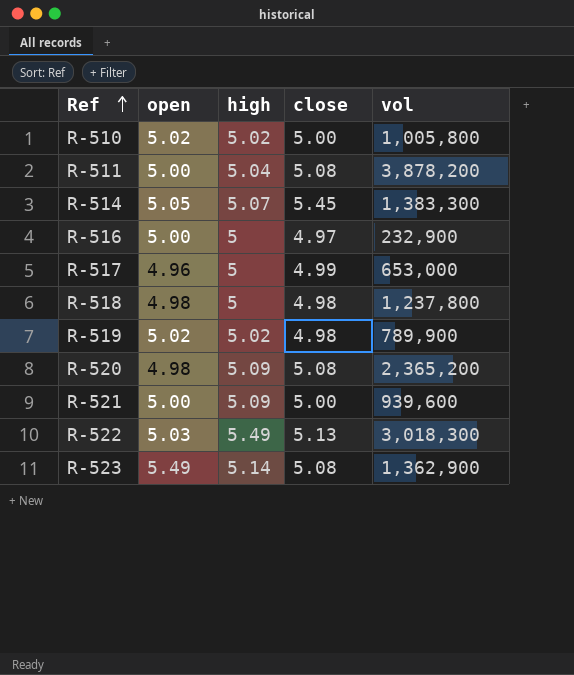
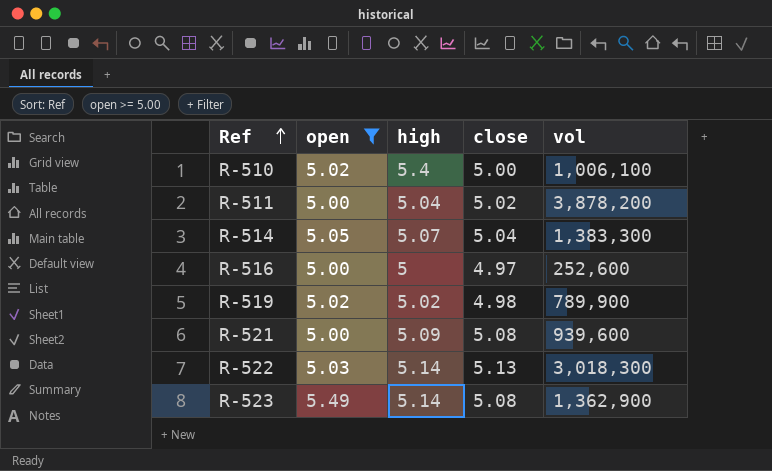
filter: none -> open >= 5.00
R-510 | high: 5.02 -> 5.4
R-510 | vol: 1,005,800 -> 1,006,100
R-511 | close: 5.08 -> 5.02
R-514 | close: 5.45 -> 5.04
R-516 | vol: 232,900 -> 252,600
R-521 | close: 5.00 -> 5.08
R-522 | high: 5.49 -> 5.14

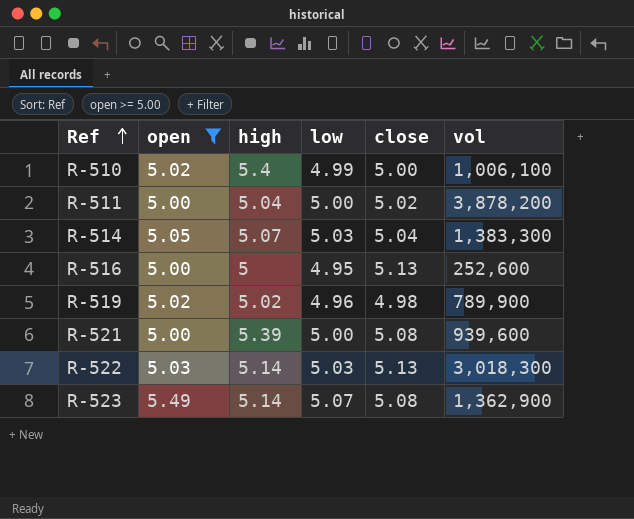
column low | position: none -> 4
R-516 | close: 4.97 -> 5.13
R-521 | high: 5.09 -> 5.39

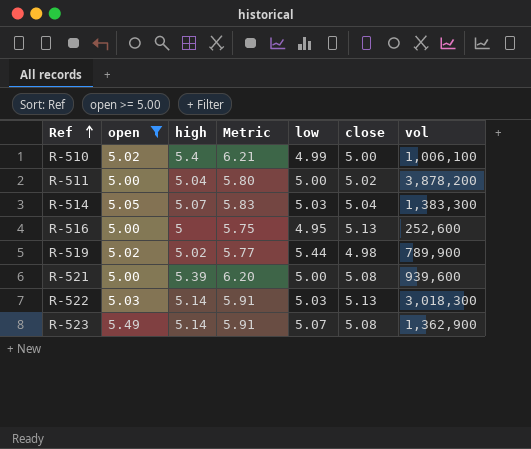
column Metric | formula: none -> [high] * 1.15
R-519 | low: 4.96 -> 5.44

